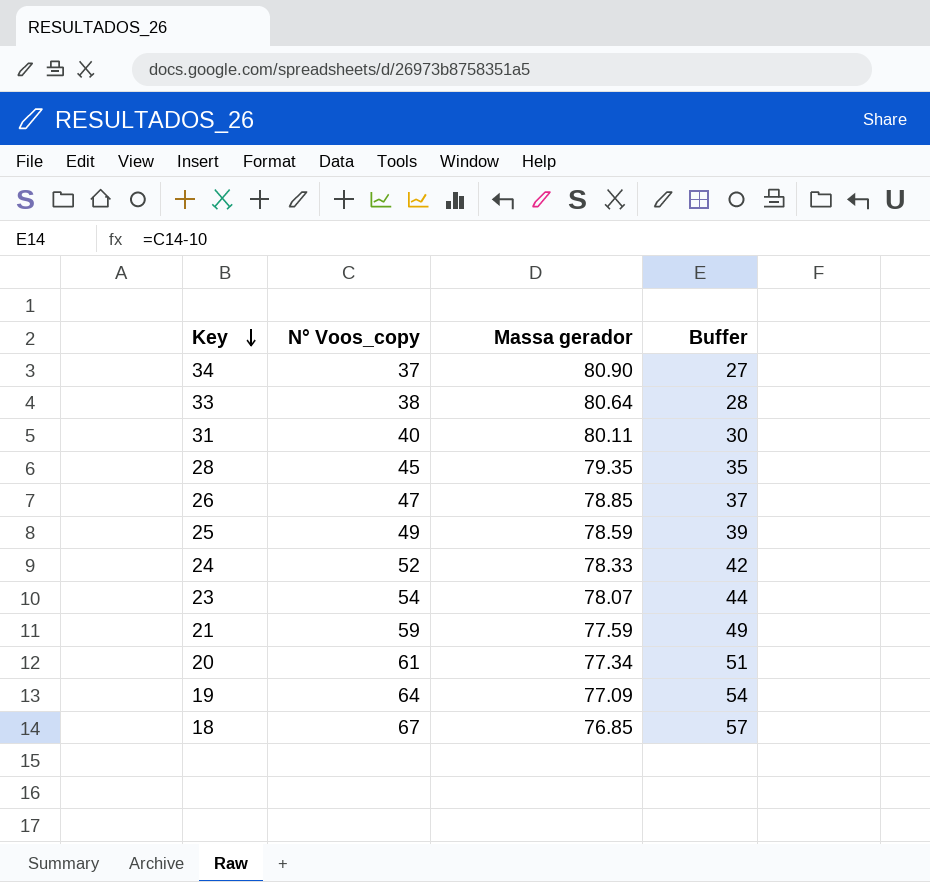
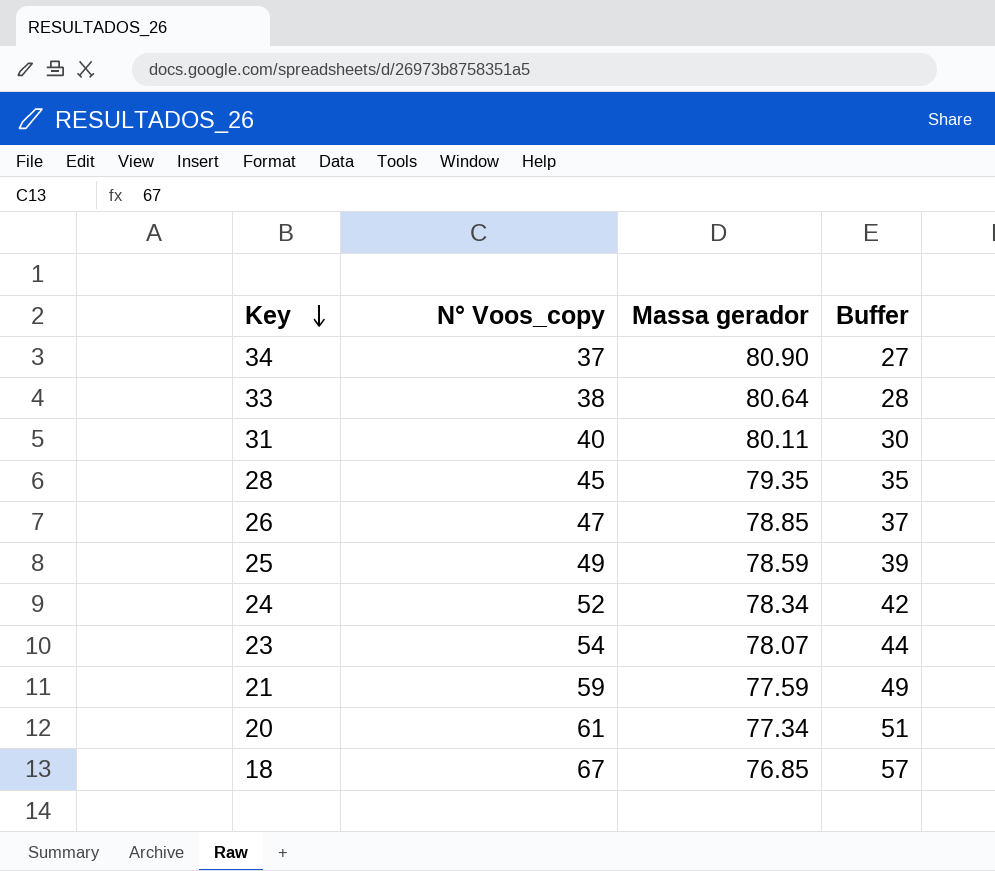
row 19: 64 | 77.09 | 54 -> none
24 | Massa gerador: 78.33 -> 78.34

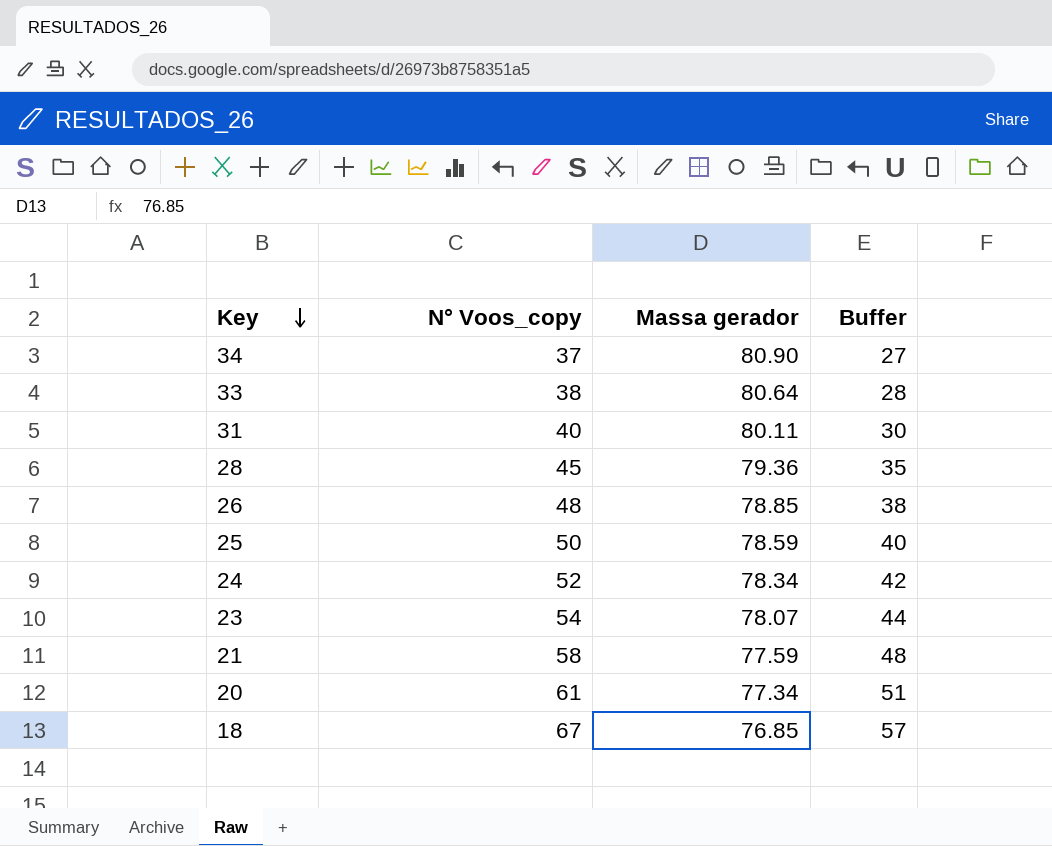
28 | Massa gerador: 79.35 -> 79.36
26 | N° Voos_copy: 47 -> 48
26 | Buffer: 37 -> 38
25 | N° Voos_copy: 49 -> 50
25 | Buffer: 39 -> 40
21 | N° Voos_copy: 59 -> 58
21 | Buffer: 49 -> 48

